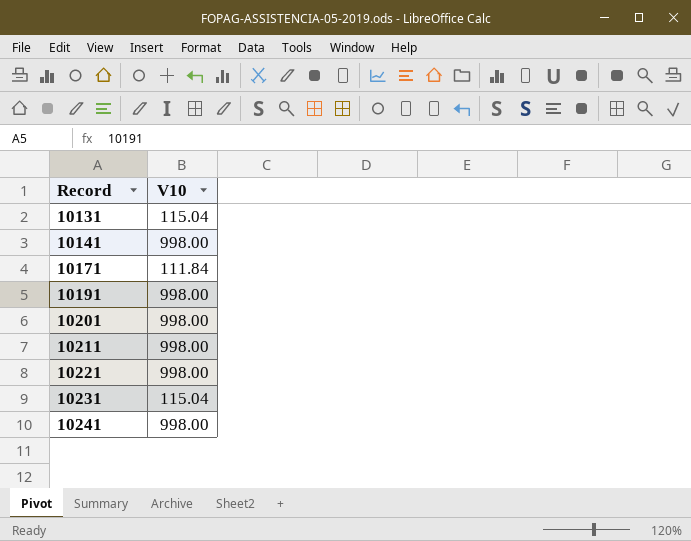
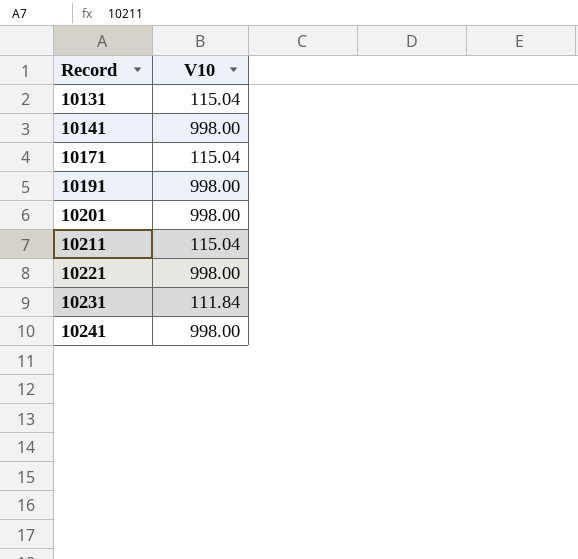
10171 | V10: 111.84 -> 115.04
10211 | V10: 998.00 -> 115.04
10231 | V10: 115.04 -> 111.84

